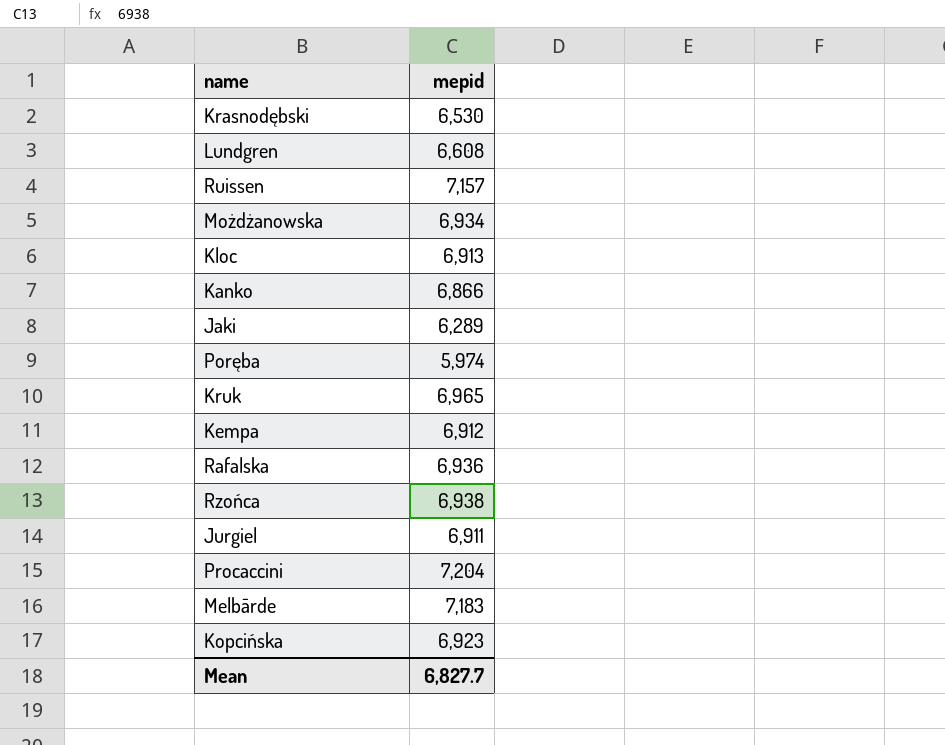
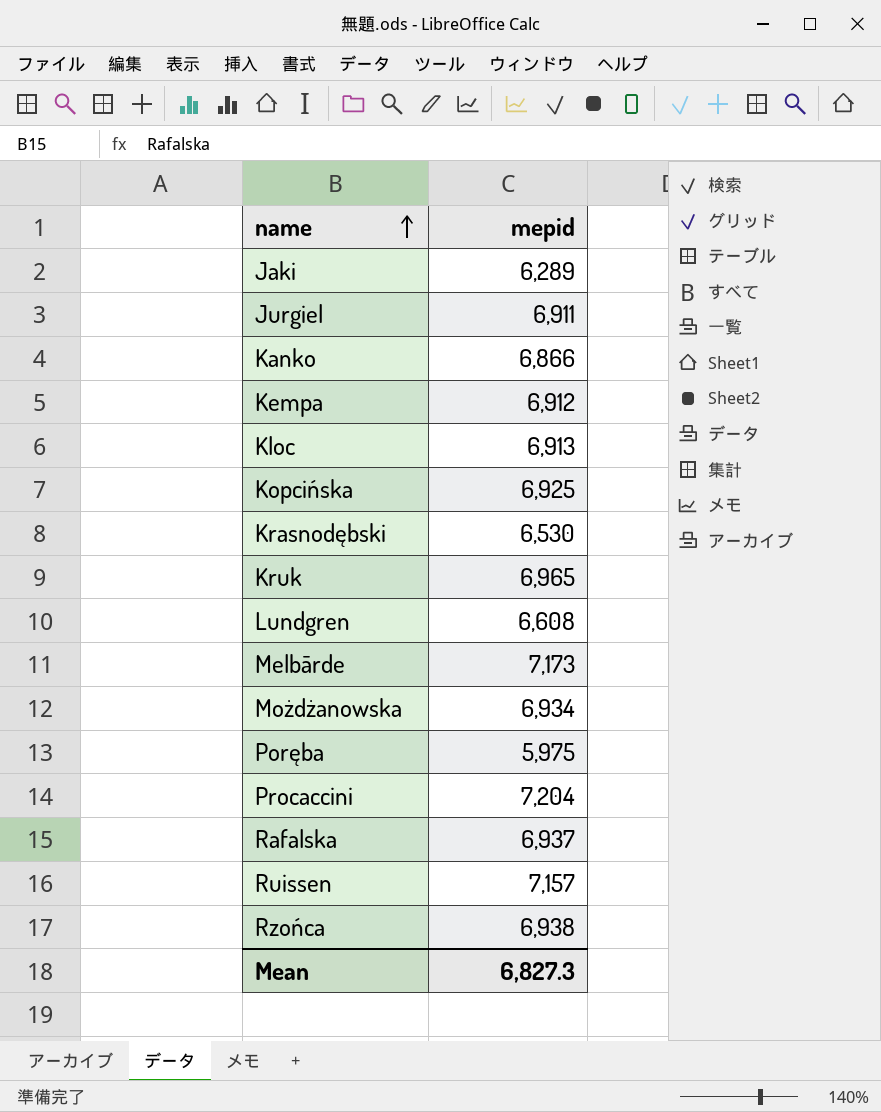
row order: none -> name ascending
Kopcińska | mepid: 6,923 -> 6,925
Melbārde | mepid: 7,183 -> 7,173
Poręba | mepid: 5,974 -> 5,975
Rafalska | mepid: 6,936 -> 6,937
Mean | mepid: 6,827.7 -> 6,827.3

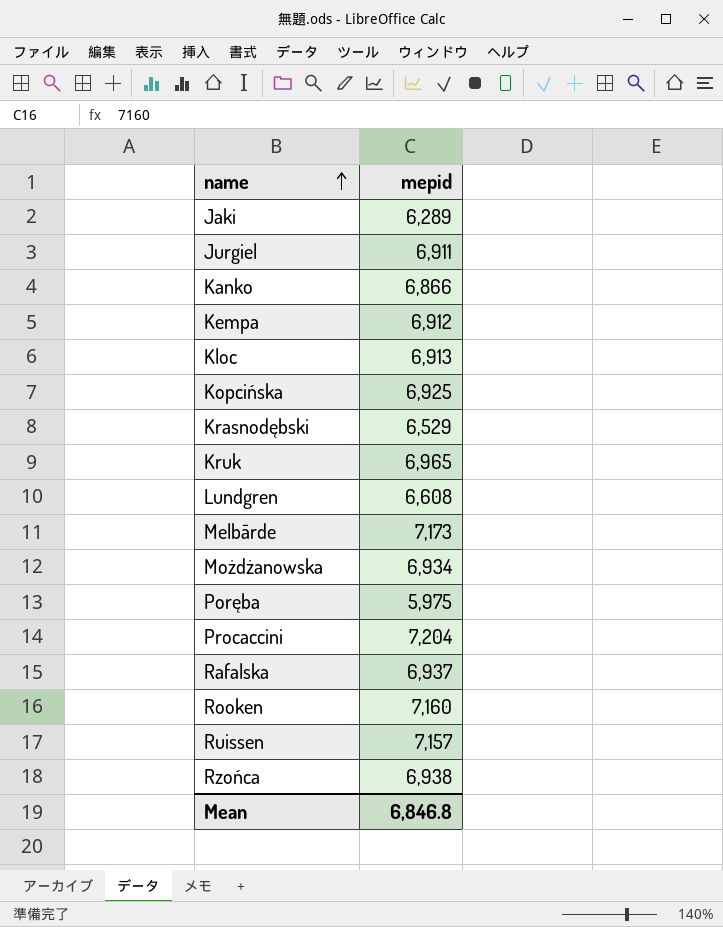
Krasnodębski | mepid: 6,530 -> 6,529
row Rooken: none -> 7,160
Mean | mepid: 6,827.3 -> 6,846.8

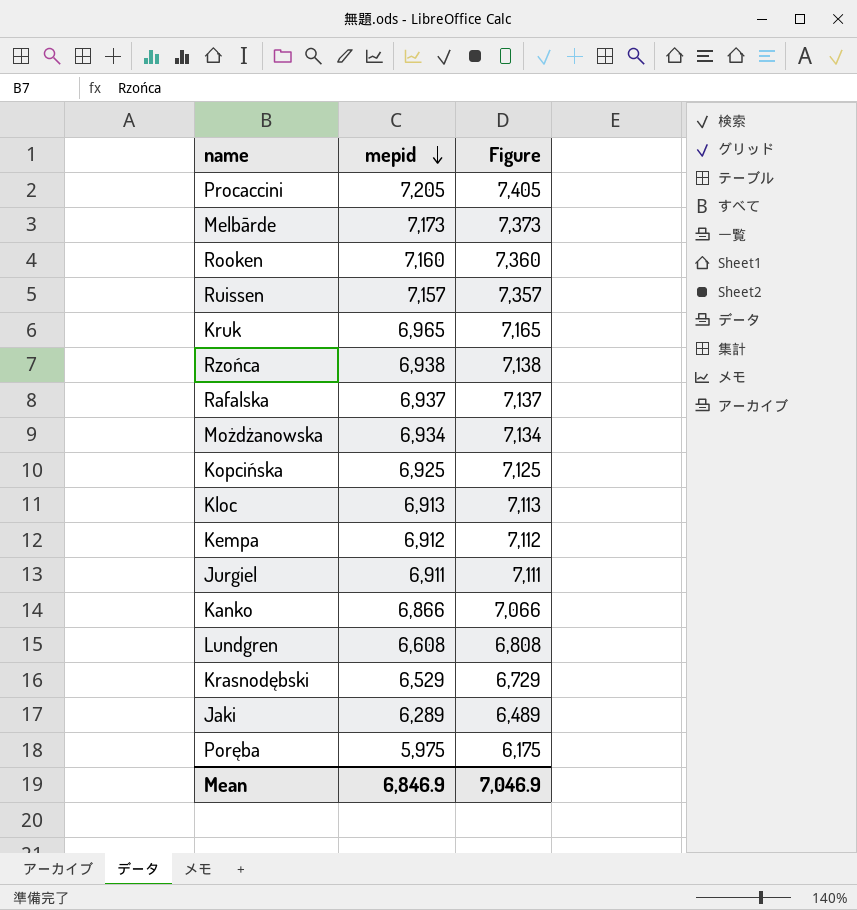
row order: name ascending -> mepid descending
column Figure | formula: none -> [mepid] + 200
Procaccini | mepid: 7,204 -> 7,205
Mean | mepid: 6,846.8 -> 6,846.9

